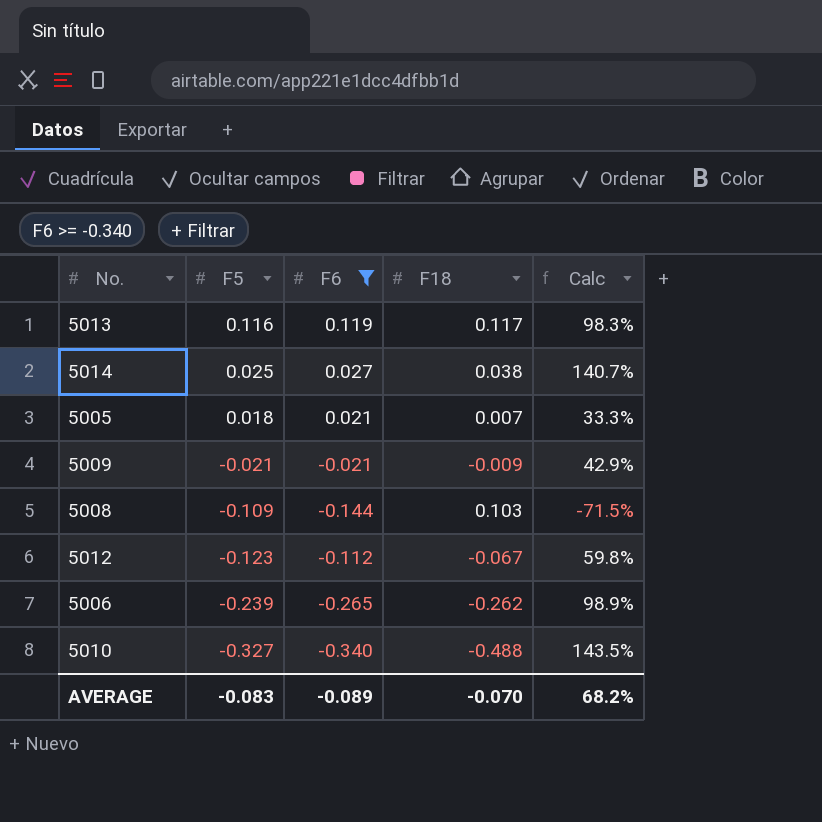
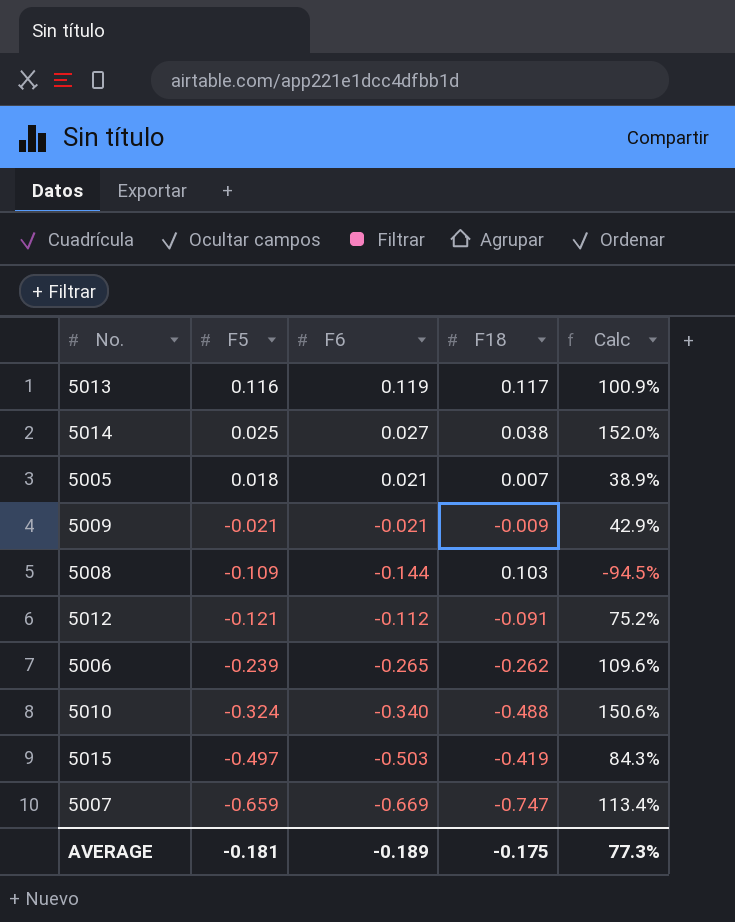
filter: F6 >= -0.340 -> none
column Calc | formula: [F18] / [F6] -> [F18] / [F5]
5012 | F5: -0.123 -> -0.121
5012 | F18: -0.067 -> -0.091
5010 | F5: -0.327 -> -0.324
AVERAGE | F5: -0.083 -> -0.181
AVERAGE | F6: -0.089 -> -0.189
AVERAGE | F18: -0.070 -> -0.175
AVERAGE | Calc: 68.2% -> 77.3%

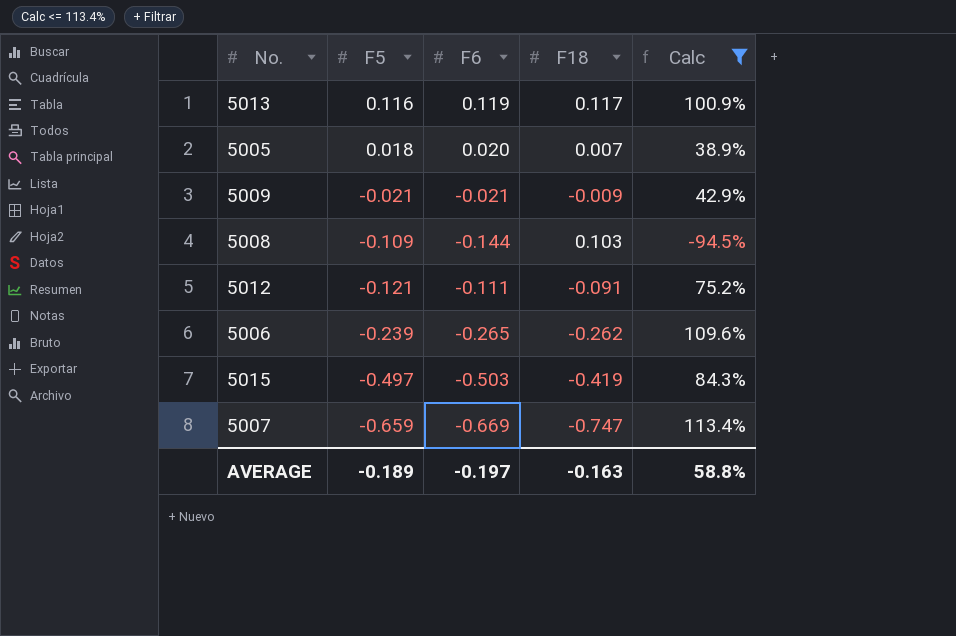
filter: none -> Calc <= 113.4%
5005 | F6: 0.021 -> 0.020
5012 | F6: -0.112 -> -0.111
AVERAGE | F5: -0.181 -> -0.189
AVERAGE | F6: -0.189 -> -0.197
AVERAGE | F18: -0.175 -> -0.163
AVERAGE | Calc: 77.3% -> 58.8%

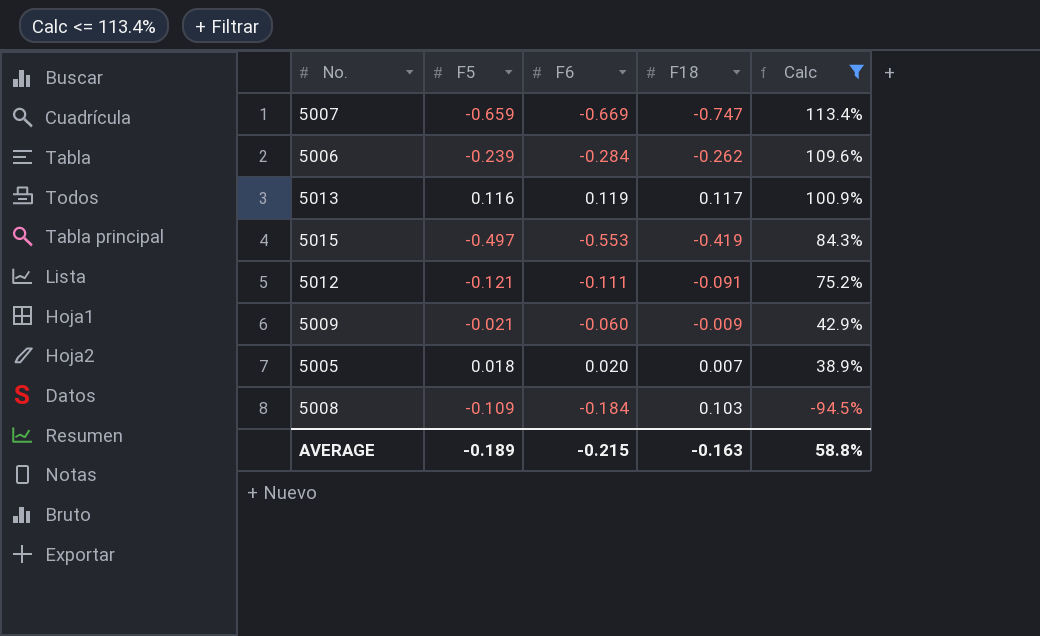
row order: F5 descending -> Calc descending
5006 | F6: -0.265 -> -0.284
5015 | F6: -0.503 -> -0.553
5009 | F6: -0.021 -> -0.060
5008 | F6: -0.144 -> -0.184
AVERAGE | F6: -0.197 -> -0.215

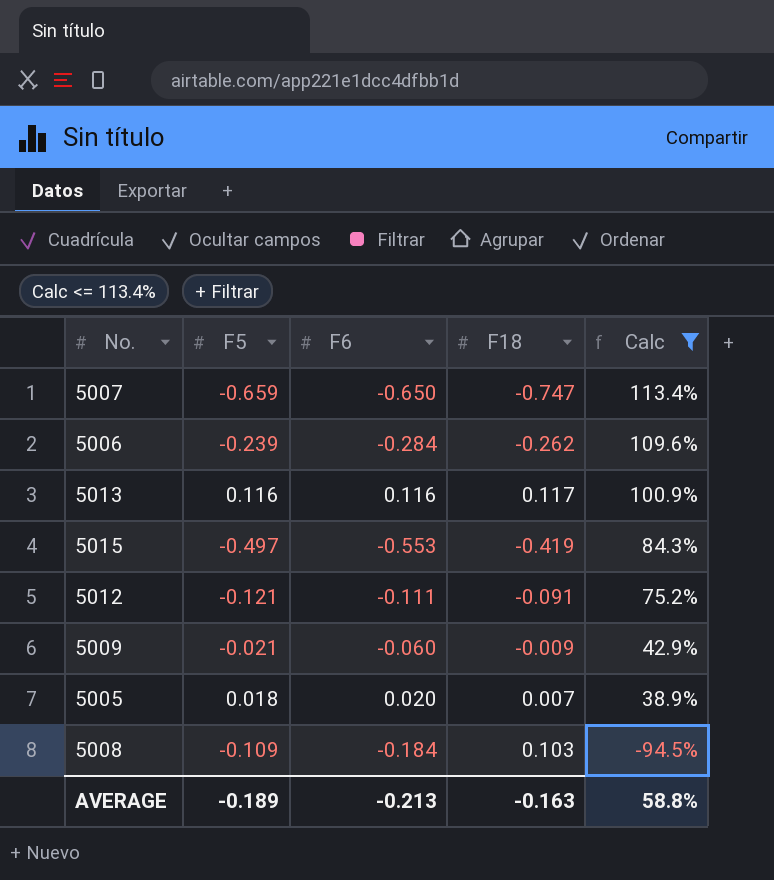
5007 | F6: -0.669 -> -0.650
5013 | F6: 0.119 -> 0.116
AVERAGE | F6: -0.215 -> -0.213

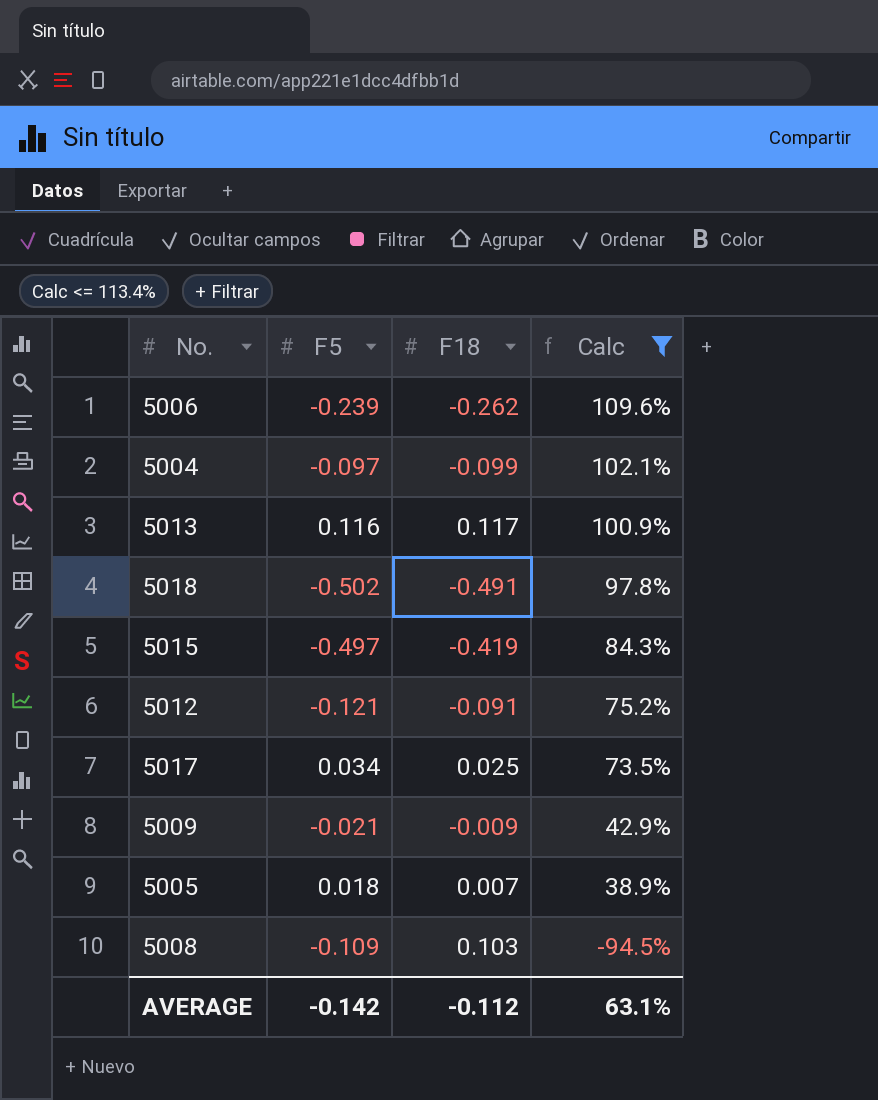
column F6 | position: 3 -> none
row 5007: -0.659 | -0.650 | -0.747 | 113.4% -> none
row 5004: none -> -0.097 | -0.099 | 102.1%
row 5018: none -> -0.502 | -0.491 | 97.8%
row 5017: none -> 0.034 | 0.025 | 73.5%
AVERAGE | F5: -0.189 -> -0.142
AVERAGE | F18: -0.163 -> -0.112
AVERAGE | Calc: 58.8% -> 63.1%

